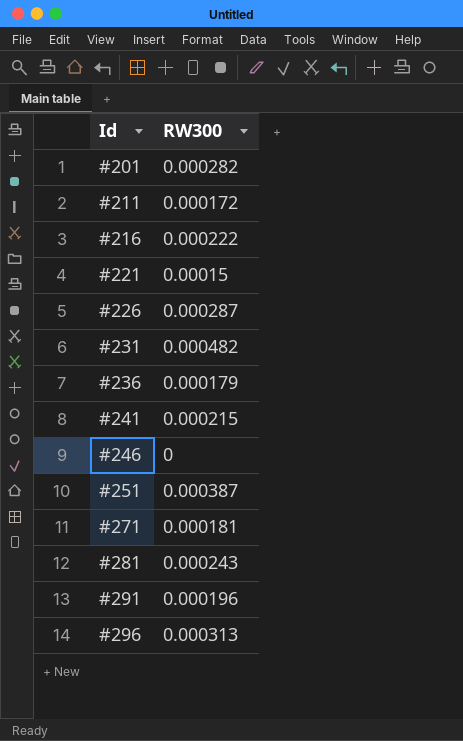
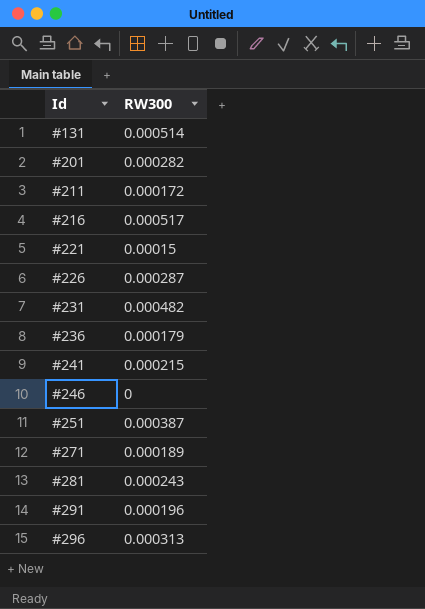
row #131: none -> 0.000514
#216 | RW300: 0.000222 -> 0.000517
#271 | RW300: 0.000181 -> 0.000189

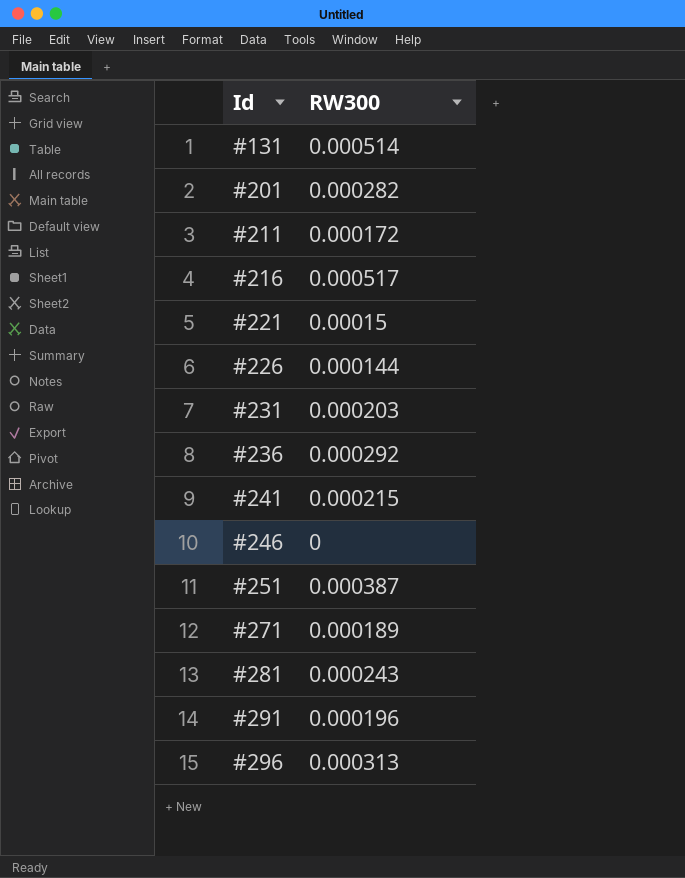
#226 | RW300: 0.000287 -> 0.000144
#231 | RW300: 0.000482 -> 0.000203
#236 | RW300: 0.000179 -> 0.000292

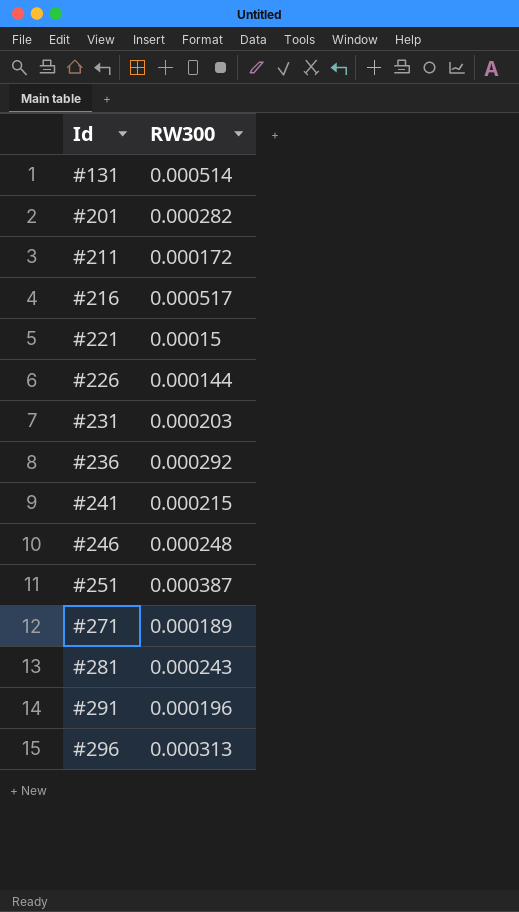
#246 | RW300: 0 -> 0.000248

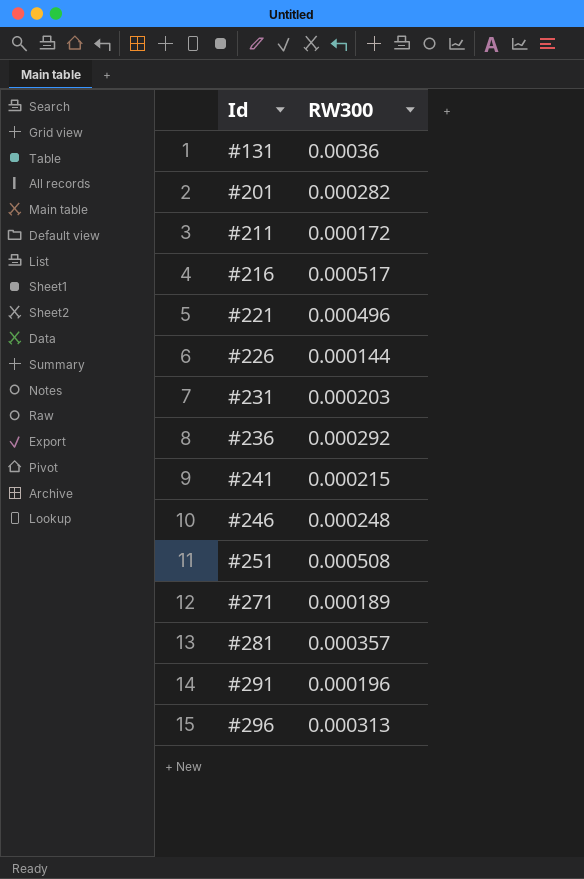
#131 | RW300: 0.000514 -> 0.00036
#221 | RW300: 0.00015 -> 0.000496
#251 | RW300: 0.000387 -> 0.000508
#281 | RW300: 0.000243 -> 0.000357

